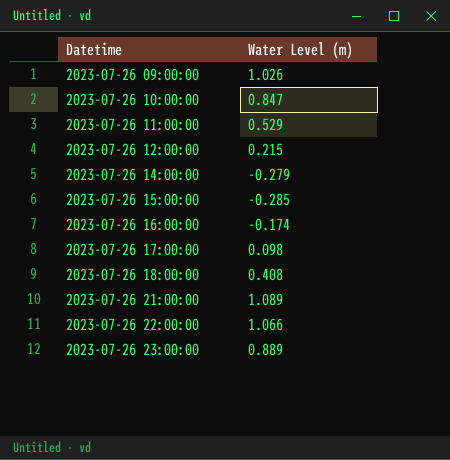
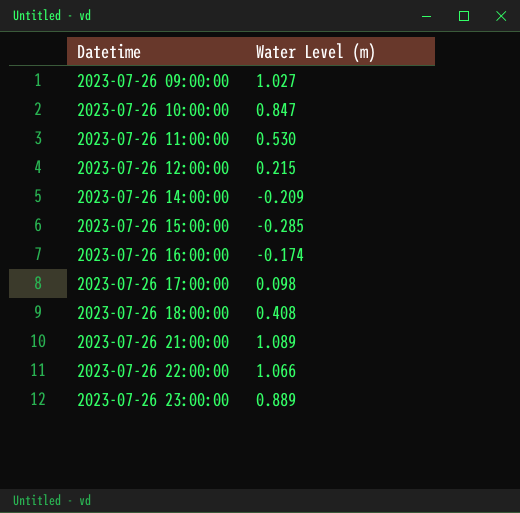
2023-07-26 09:00:00 | Water Level (m): 1.026 -> 1.027
2023-07-26 11:00:00 | Water Level (m): 0.529 -> 0.530
2023-07-26 14:00:00 | Water Level (m): -0.279 -> -0.209

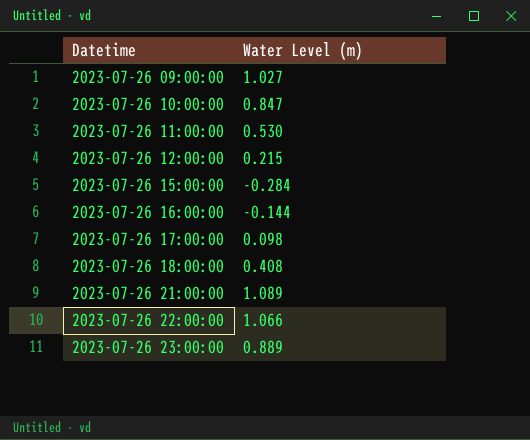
row 2023-07-26 14:00:00: -0.209 -> none
2023-07-26 15:00:00 | Water Level (m): -0.285 -> -0.284
2023-07-26 16:00:00 | Water Level (m): -0.174 -> -0.144

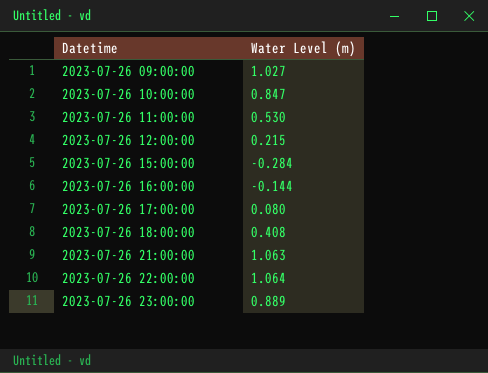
2023-07-26 17:00:00 | Water Level (m): 0.098 -> 0.080
2023-07-26 21:00:00 | Water Level (m): 1.089 -> 1.063
2023-07-26 22:00:00 | Water Level (m): 1.066 -> 1.064

